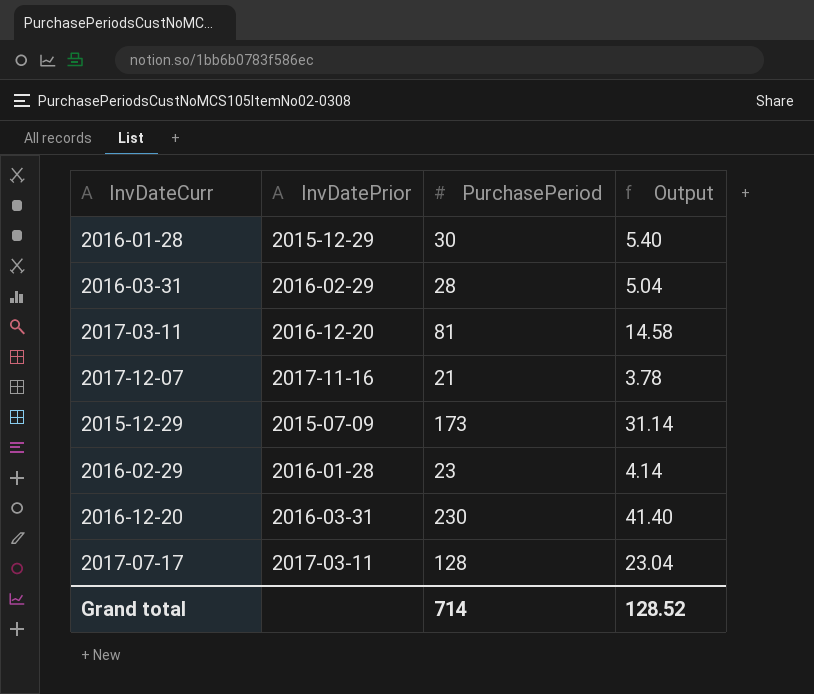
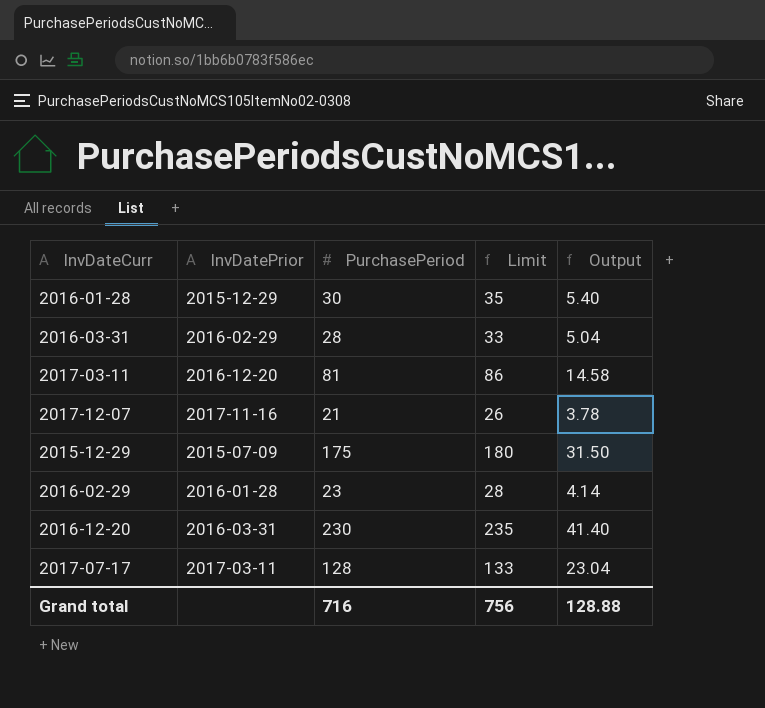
column Limit | formula: none -> [PurchasePeriod] + 5
2015-12-29 | PurchasePeriod: 173 -> 175
2015-12-29 | Output: 31.14 -> 31.50
Grand total | PurchasePeriod: 714 -> 716
Grand total | Output: 128.52 -> 128.88

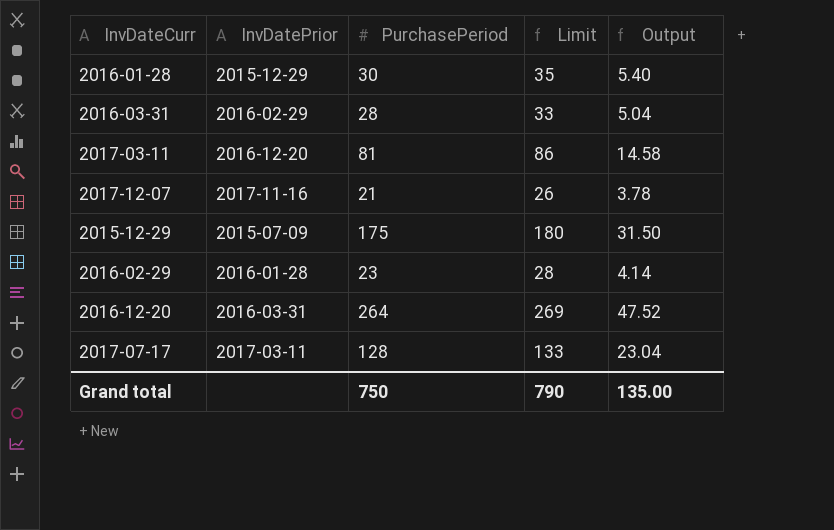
2016-12-20 | PurchasePeriod: 230 -> 264
2016-12-20 | Limit: 235 -> 269
2016-12-20 | Output: 41.40 -> 47.52
Grand total | PurchasePeriod: 716 -> 750
Grand total | Limit: 756 -> 790
Grand total | Output: 128.88 -> 135.00

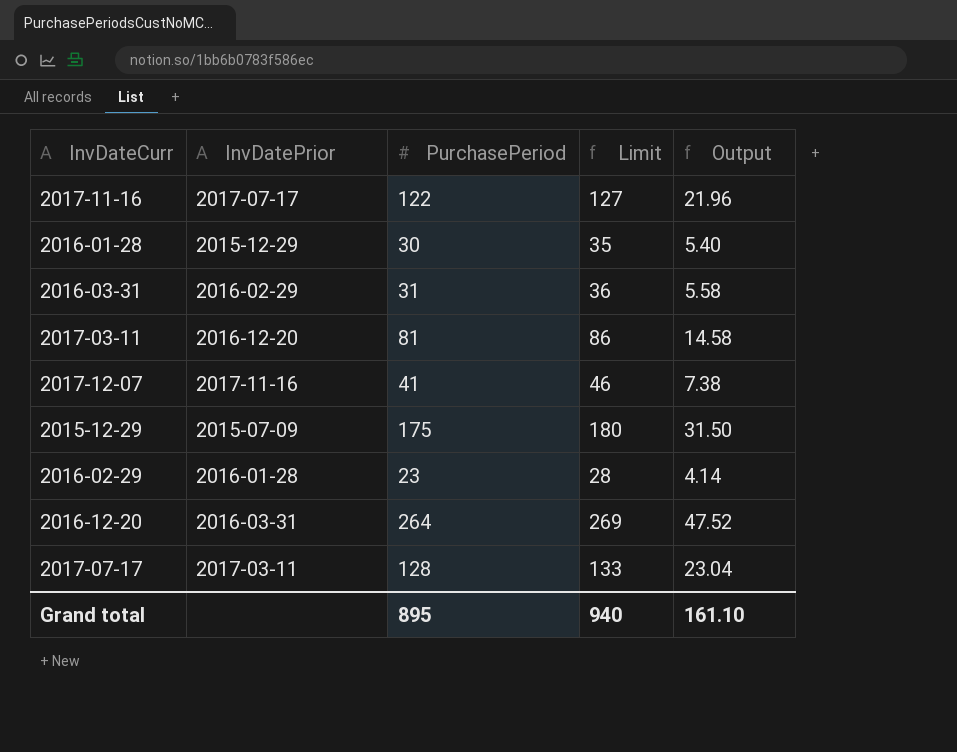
row 2017-11-16: none -> 2017-07-17 | 122 | 127 | 21.96
2016-03-31 | PurchasePeriod: 28 -> 31
2016-03-31 | Limit: 33 -> 36
2016-03-31 | Output: 5.04 -> 5.58
2017-12-07 | PurchasePeriod: 21 -> 41
2017-12-07 | Limit: 26 -> 46
2017-12-07 | Output: 3.78 -> 7.38
Grand total | PurchasePeriod: 750 -> 895
Grand total | Limit: 790 -> 940
Grand total | Output: 135.00 -> 161.10

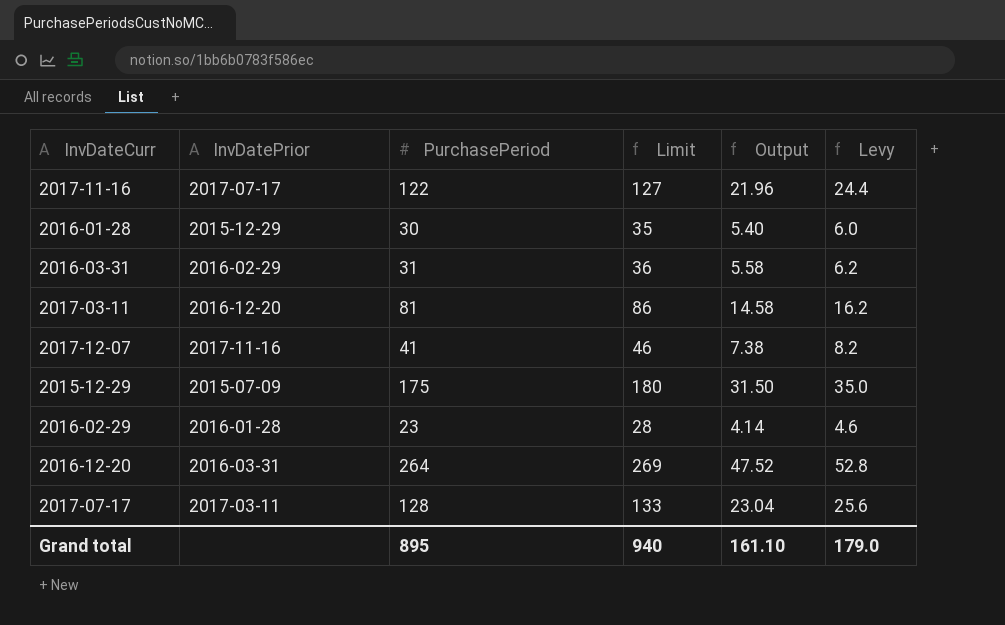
column Levy | formula: none -> [PurchasePeriod] * 0.2

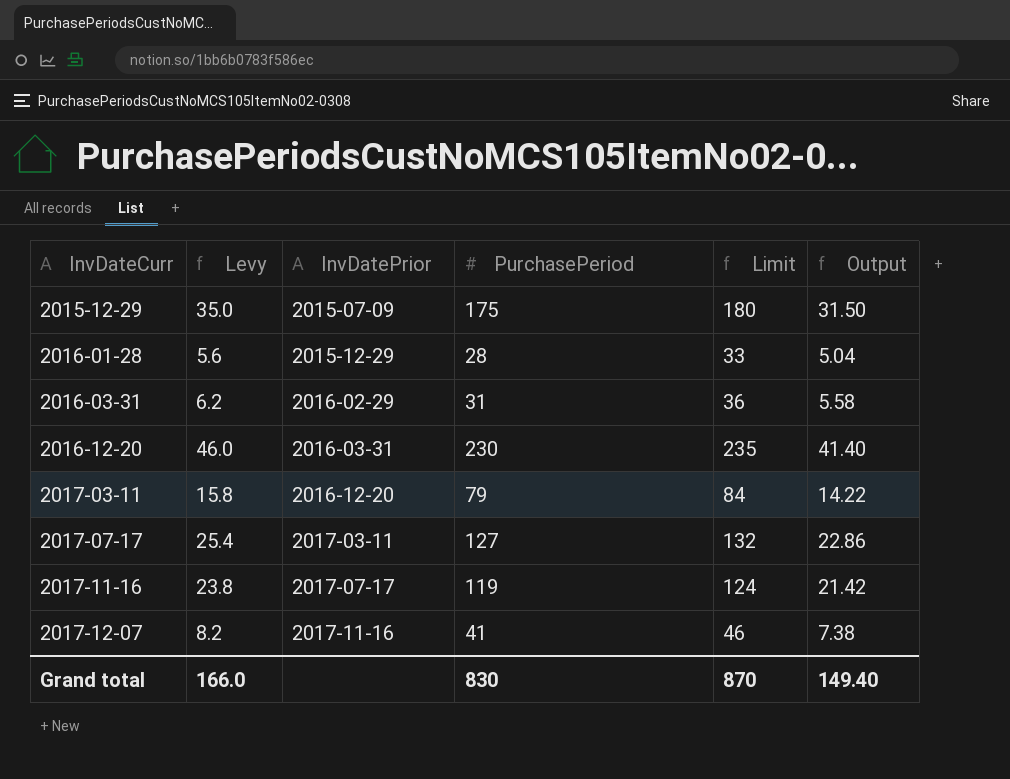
row order: none -> InvDateCurr ascending
column Levy | position: 6 -> 2
row 2016-02-29: 2016-01-28 | 23 | 28 | 4.14 | 4.6 -> none
2016-01-28 | Levy: 6.0 -> 5.6
2016-01-28 | PurchasePeriod: 30 -> 28
2016-01-28 | Limit: 35 -> 33
2016-01-28 | Output: 5.40 -> 5.04
2016-12-20 | Levy: 52.8 -> 46.0
2016-12-20 | PurchasePeriod: 264 -> 230
2016-12-20 | Limit: 269 -> 235
2016-12-20 | Output: 47.52 -> 41.40
2017-03-11 | Levy: 16.2 -> 15.8
2017-03-11 | PurchasePeriod: 81 -> 79
2017-03-11 | Limit: 86 -> 84
2017-03-11 | Output: 14.58 -> 14.22
2017-07-17 | Levy: 25.6 -> 25.4
2017-07-17 | PurchasePeriod: 128 -> 127
2017-07-17 | Limit: 133 -> 132
2017-07-17 | Output: 23.04 -> 22.86
2017-11-16 | Levy: 24.4 -> 23.8
2017-11-16 | PurchasePeriod: 122 -> 119
2017-11-16 | Limit: 127 -> 124
2017-11-16 | Output: 21.96 -> 21.42
Grand total | Levy: 179.0 -> 166.0
Grand total | PurchasePeriod: 895 -> 830
Grand total | Limit: 940 -> 870
Grand total | Output: 161.10 -> 149.40

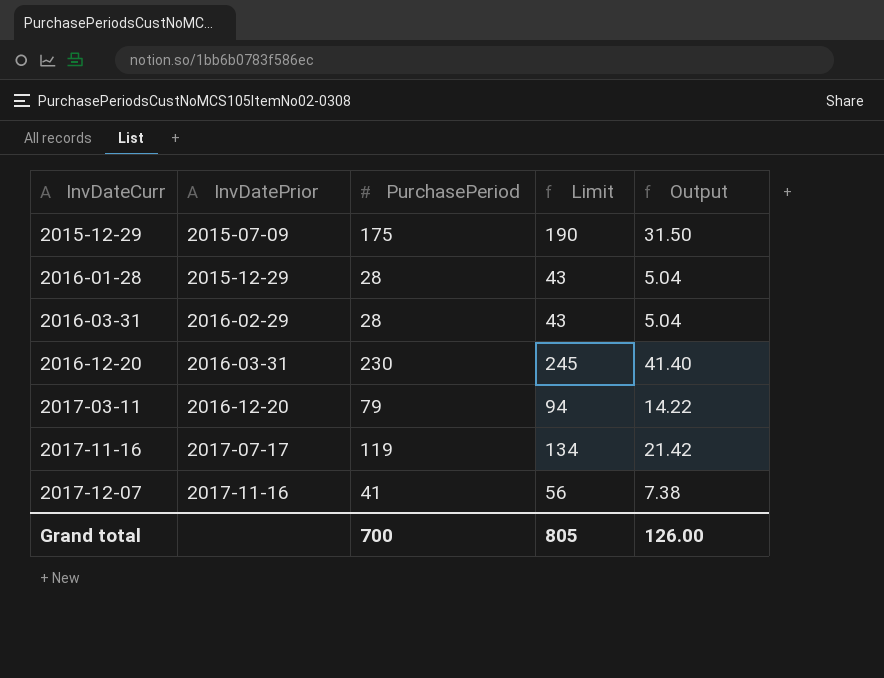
column Levy | formula: [PurchasePeriod] * 0.2 -> none
column Limit | formula: [PurchasePeriod] + 5 -> [PurchasePeriod] + 15
row 2017-07-17: 25.4 | 2017-03-11 | 127 | 132 | 22.86 -> none
2016-03-31 | PurchasePeriod: 31 -> 28
2016-03-31 | Output: 5.58 -> 5.04
Grand total | PurchasePeriod: 830 -> 700
Grand total | Limit: 870 -> 805
Grand total | Output: 149.40 -> 126.00

